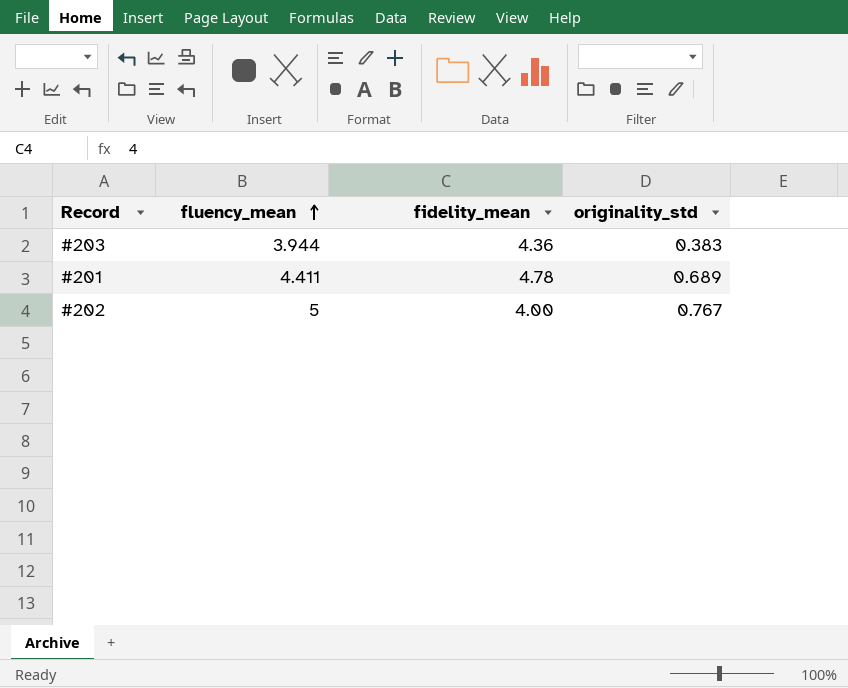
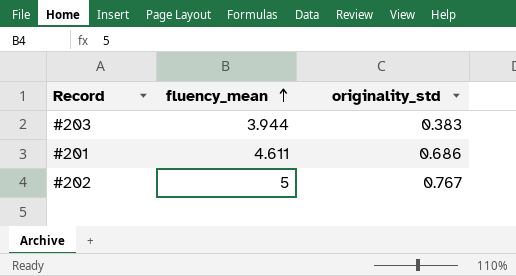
column fidelity_mean | position: 3 -> none
#201 | fluency_mean: 4.411 -> 4.611
#201 | originality_std: 0.689 -> 0.686

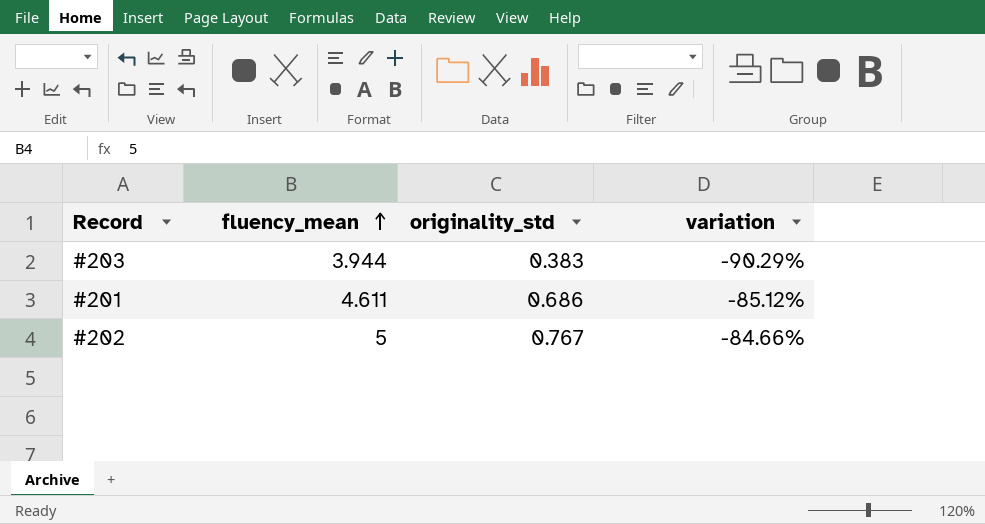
column variation | formula: none -> ([originality_std] - [fluency_mean]) / [fluency_mean]

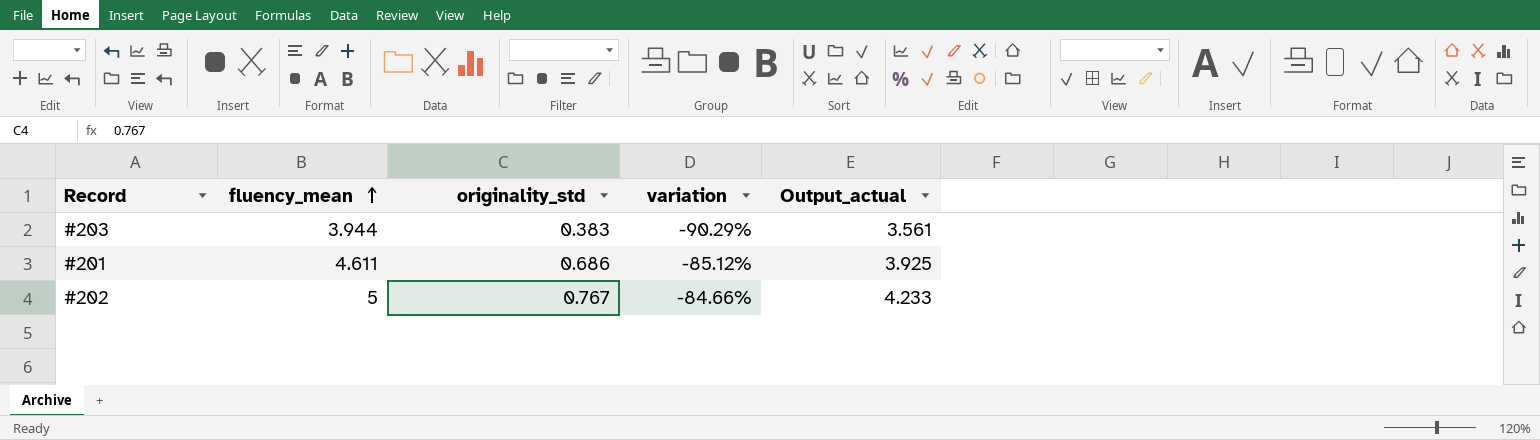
column Output_actual | formula: none -> [fluency_mean] - [originality_std]

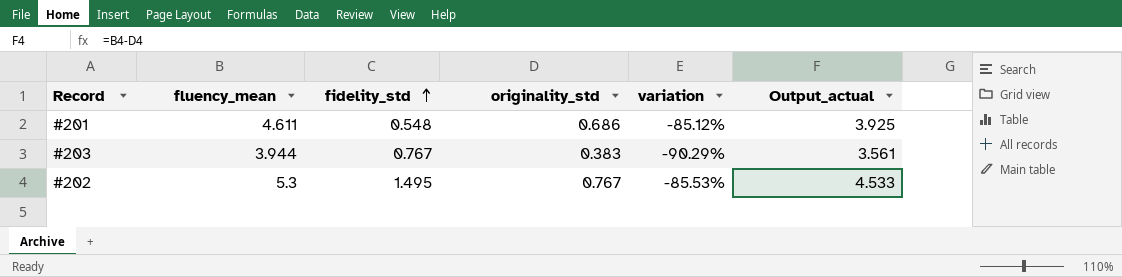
row order: fluency_mean ascending -> fidelity_std ascending
column fidelity_std | position: none -> 3
#202 | fluency_mean: 5 -> 5.3
#202 | variation: -84.66% -> -85.53%
#202 | Output_actual: 4.233 -> 4.533

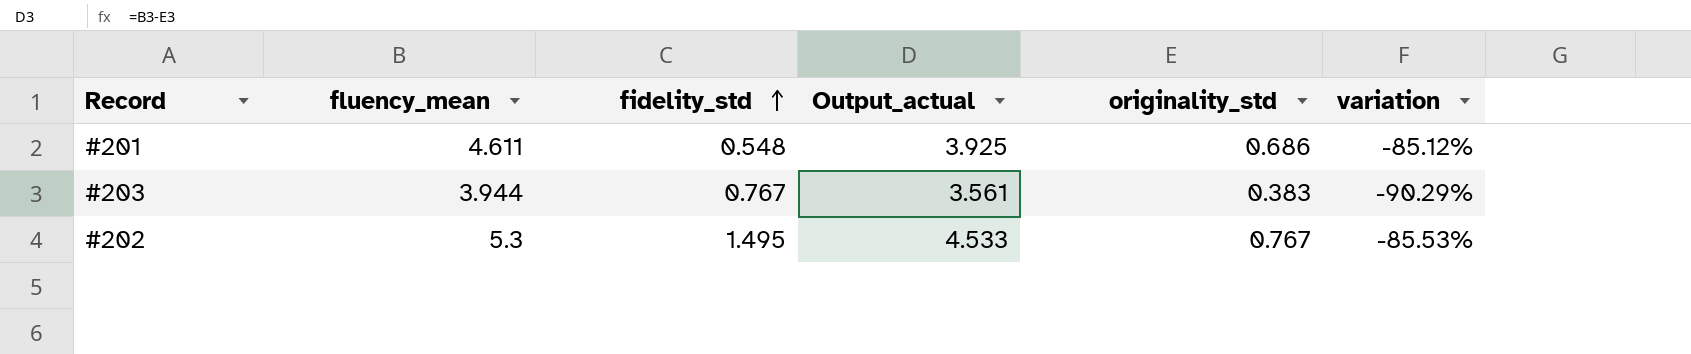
column Output_actual | position: 6 -> 4

